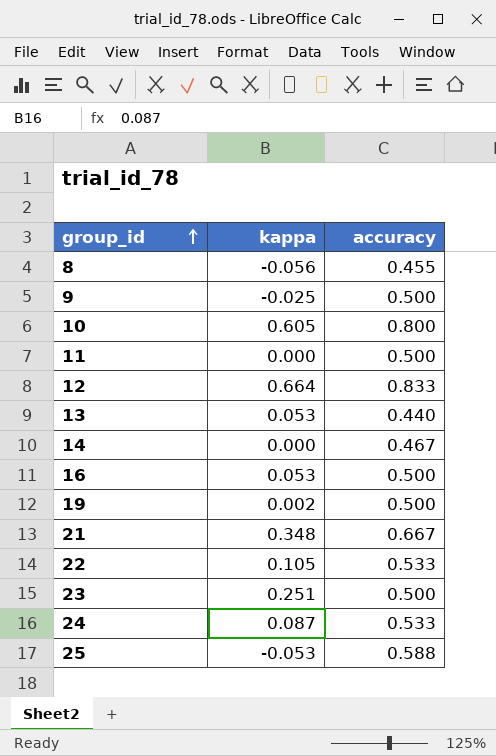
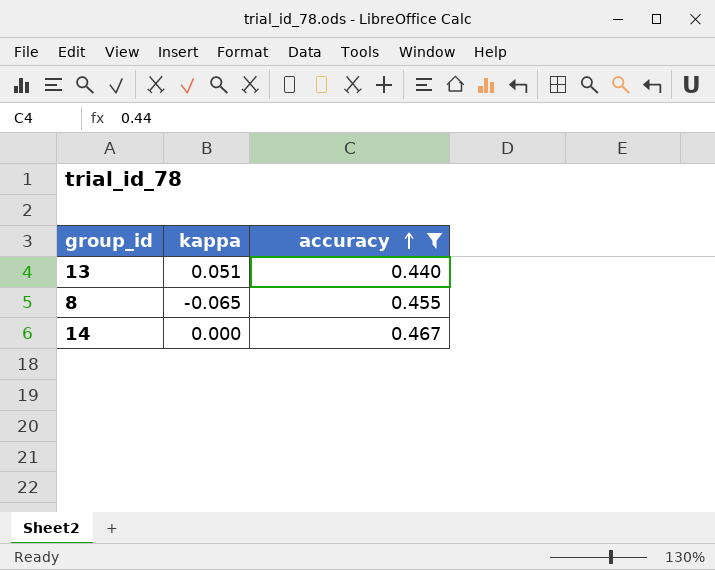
filter: none -> accuracy <= 0.467
row order: group_id ascending -> accuracy ascending
13 | kappa: 0.053 -> 0.051
8 | kappa: -0.056 -> -0.065

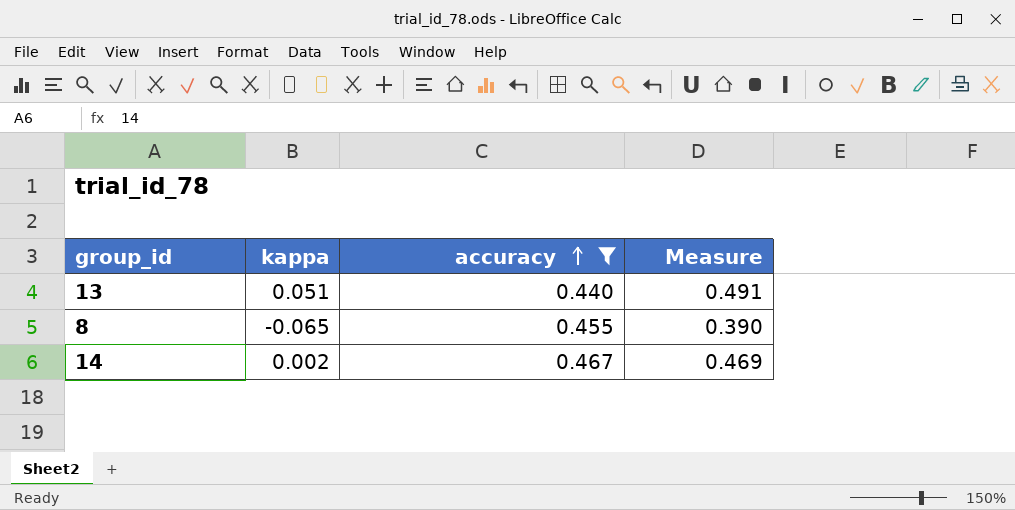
column Measure | formula: none -> [kappa] + [accuracy]
14 | kappa: 0.000 -> 0.002

